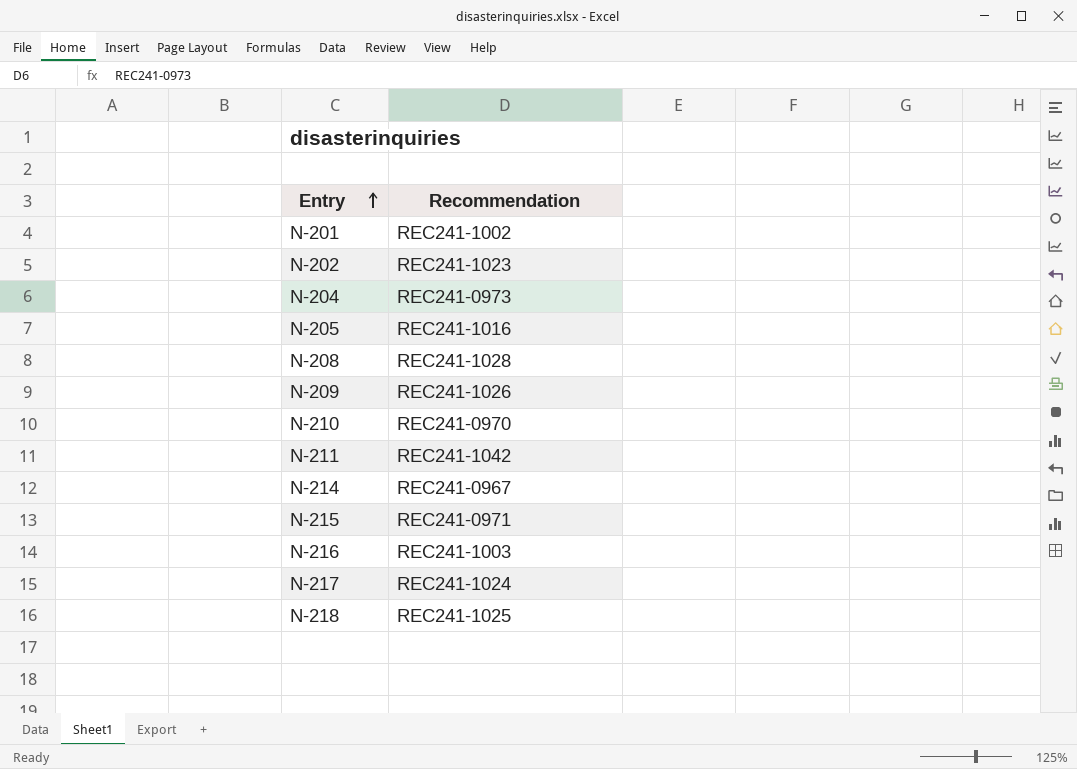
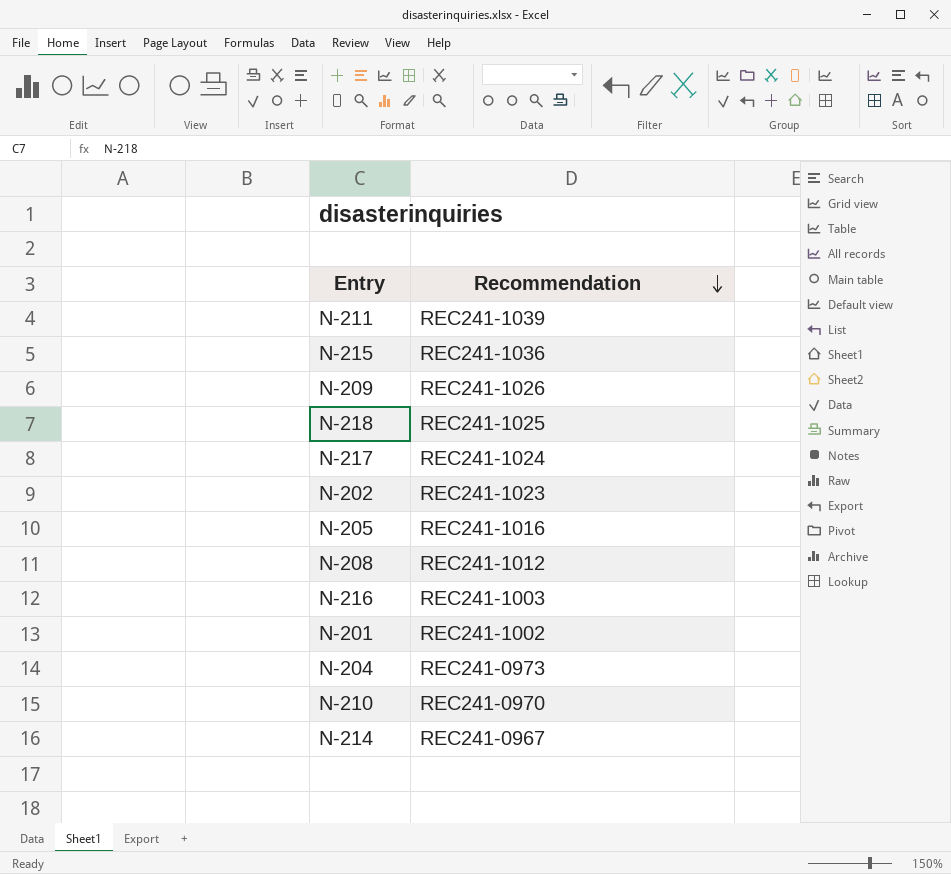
row order: Entry ascending -> Recommendation descending
N-211 | Recommendation: REC241-1042 -> REC241-1039
N-215 | Recommendation: REC241-0971 -> REC241-1036
N-208 | Recommendation: REC241-1028 -> REC241-1012

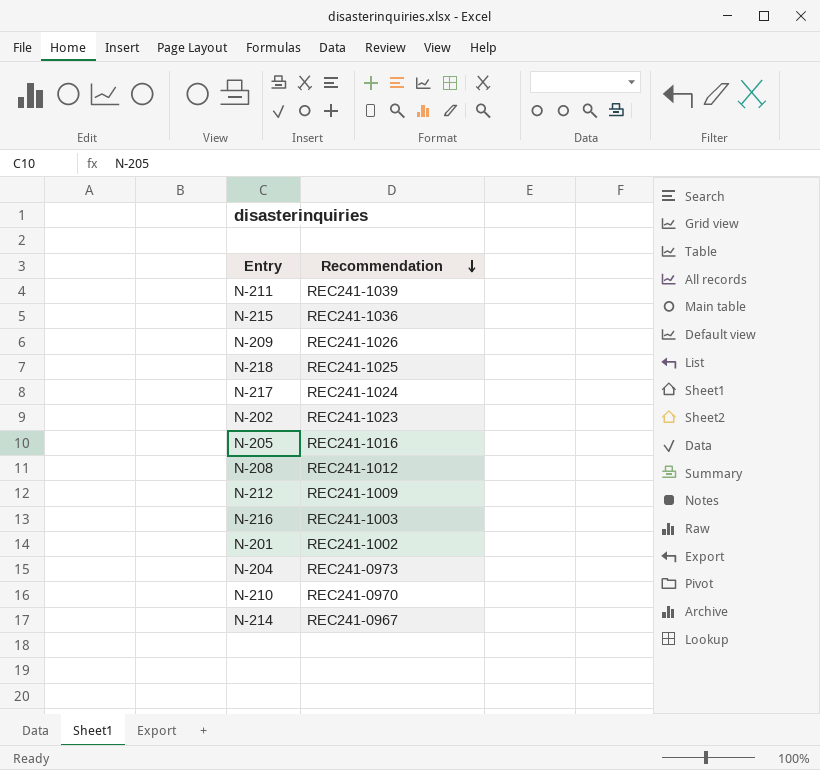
row N-212: none -> REC241-1009

